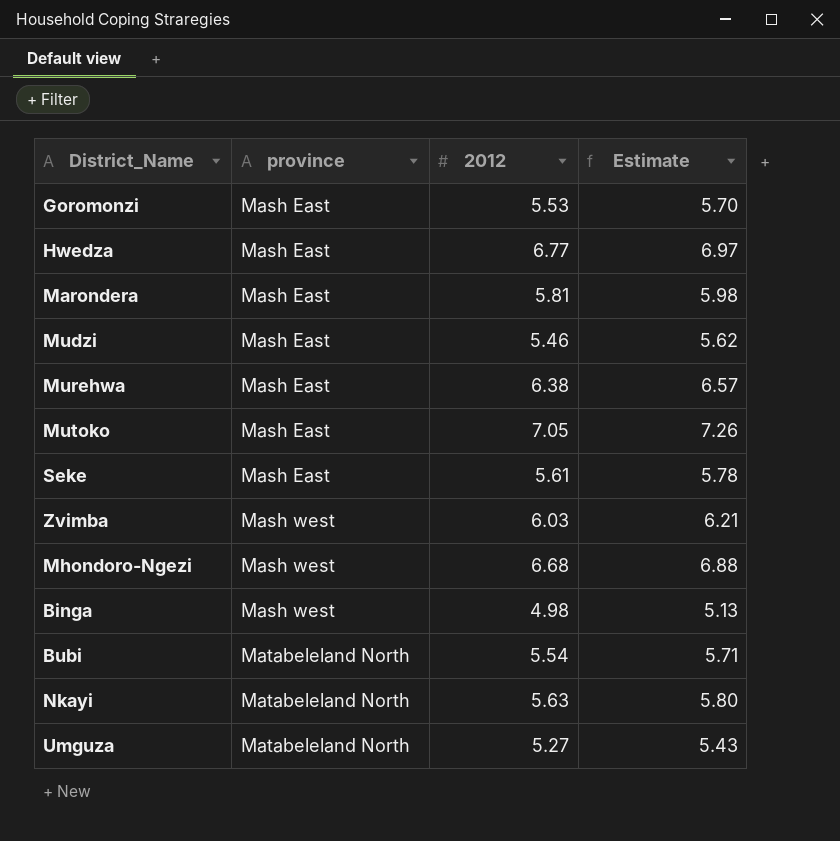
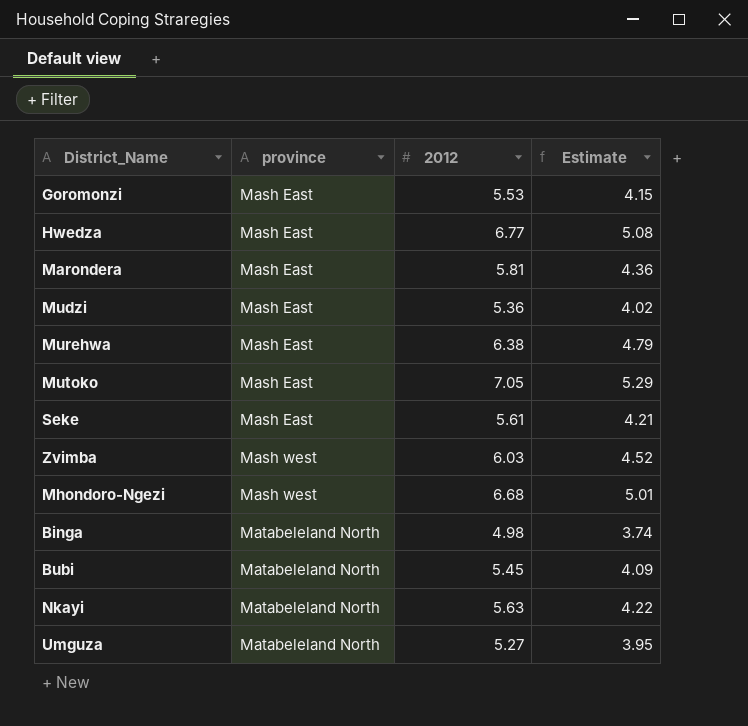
column Estimate | formula: [2012] * 1.03 -> [2012] * 0.75
Mudzi | 2012: 5.46 -> 5.36
Binga | province: Mash west -> Matabeleland North
Bubi | 2012: 5.54 -> 5.45

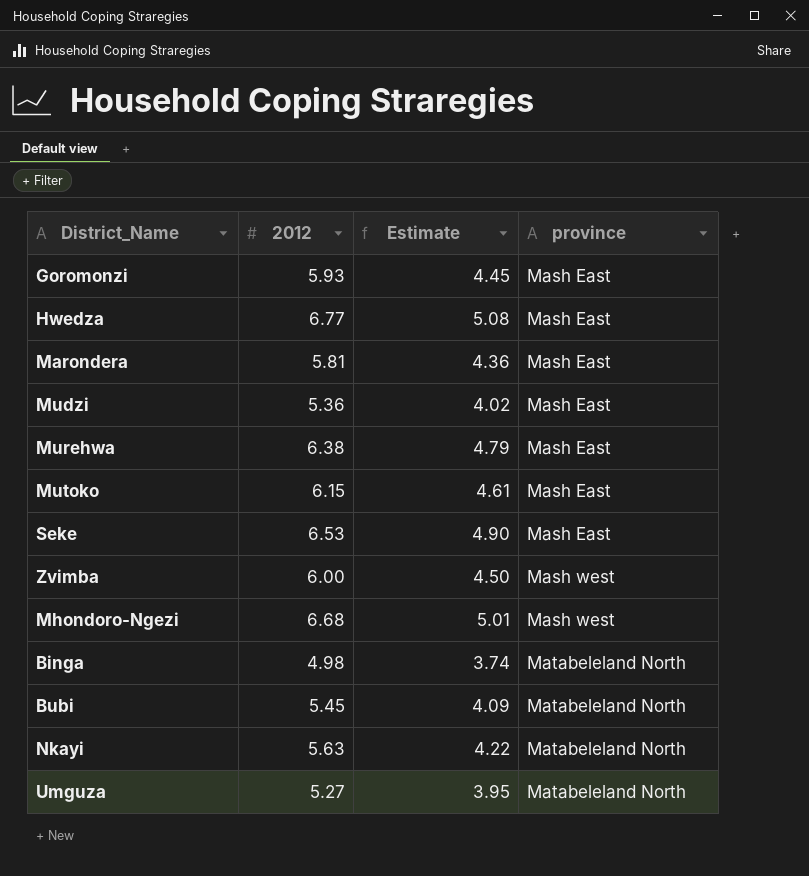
column province | position: 2 -> 4
Goromonzi | 2012: 5.53 -> 5.93
Goromonzi | Estimate: 4.15 -> 4.45
Mutoko | 2012: 7.05 -> 6.15
Mutoko | Estimate: 5.29 -> 4.61
Seke | 2012: 5.61 -> 6.53
Seke | Estimate: 4.21 -> 4.90
Zvimba | 2012: 6.03 -> 6.00
Zvimba | Estimate: 4.52 -> 4.50

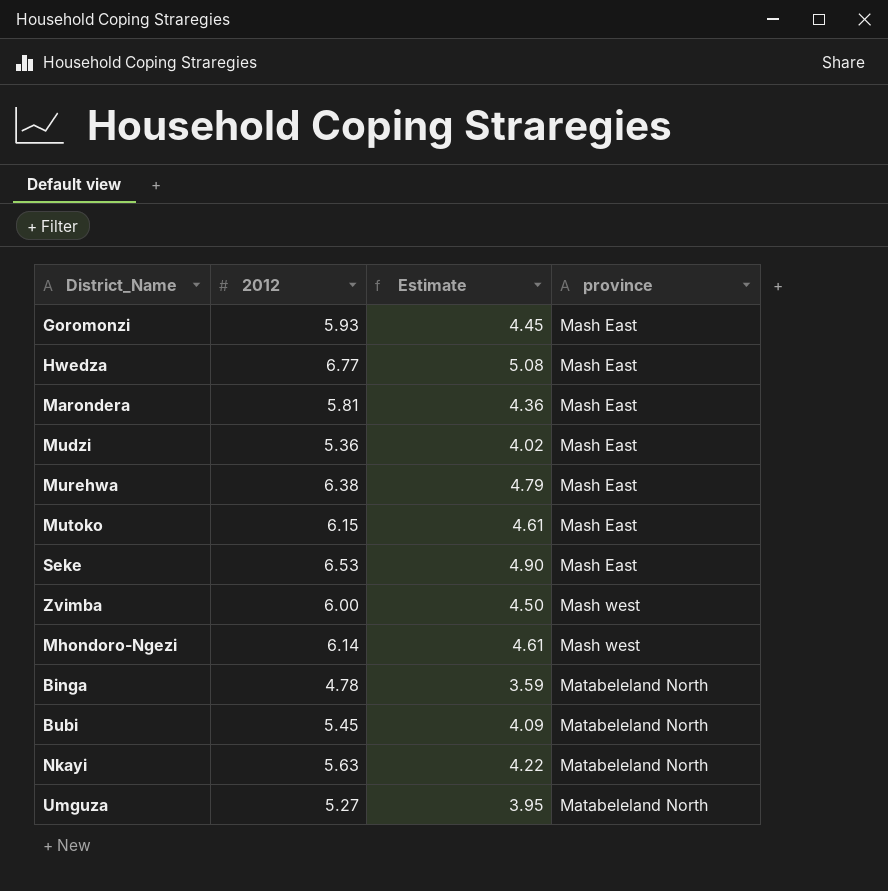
Mhondoro-Ngezi | 2012: 6.68 -> 6.14
Mhondoro-Ngezi | Estimate: 5.01 -> 4.61
Binga | 2012: 4.98 -> 4.78
Binga | Estimate: 3.74 -> 3.59

